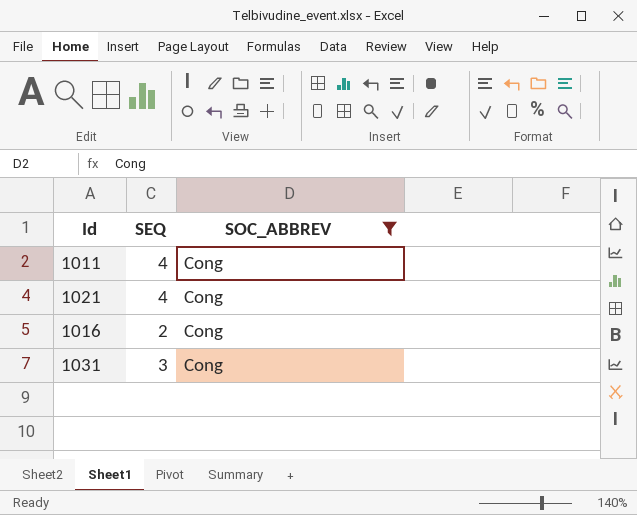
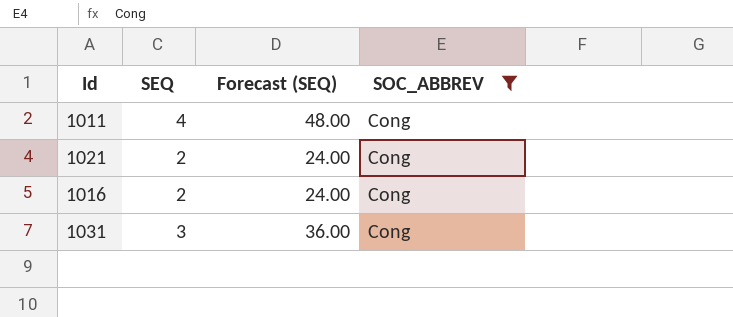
column Forecast (SEQ) | formula: none -> [SEQ] * 12
1021 | SEQ: 4 -> 2

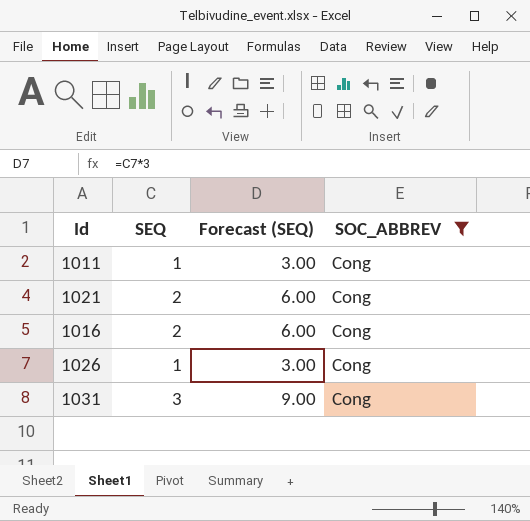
column Forecast (SEQ) | formula: [SEQ] * 12 -> [SEQ] * 3
1011 | SEQ: 4 -> 1
row 1026: none -> 1 | 3.00 | Cong

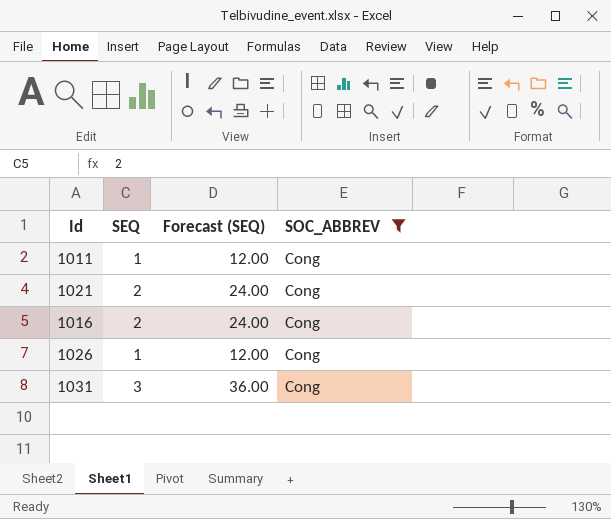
column Forecast (SEQ) | formula: [SEQ] * 3 -> [SEQ] * 12

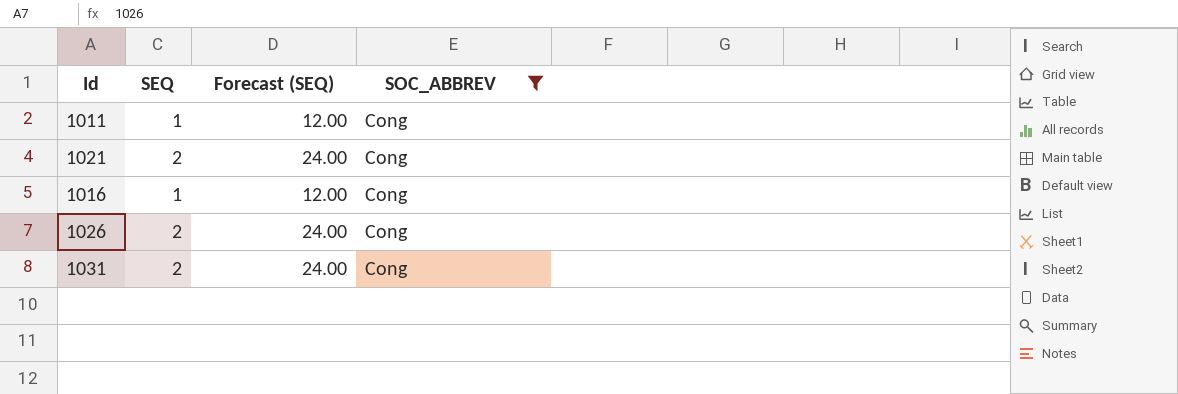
1016 | SEQ: 2 -> 1
1016 | Forecast (SEQ): 24.00 -> 12.00
1026 | SEQ: 1 -> 2
1026 | Forecast (SEQ): 12.00 -> 24.00
1031 | SEQ: 3 -> 2
1031 | Forecast (SEQ): 36.00 -> 24.00

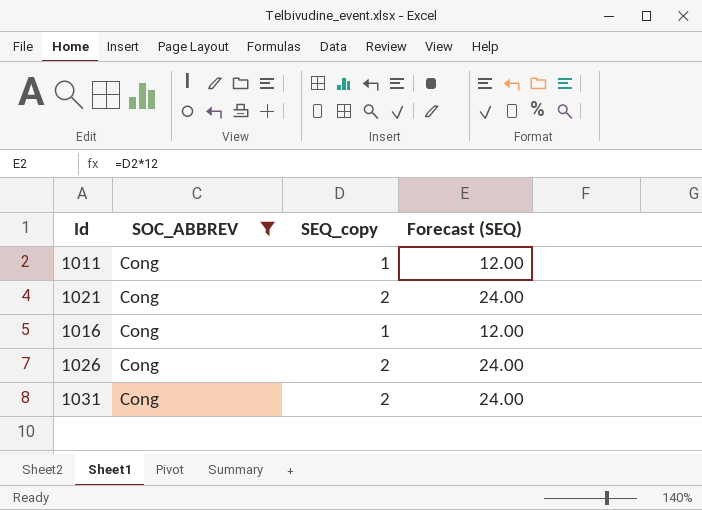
column SOC_ABBREV | position: 4 -> 2
column name: SEQ -> SEQ_copy

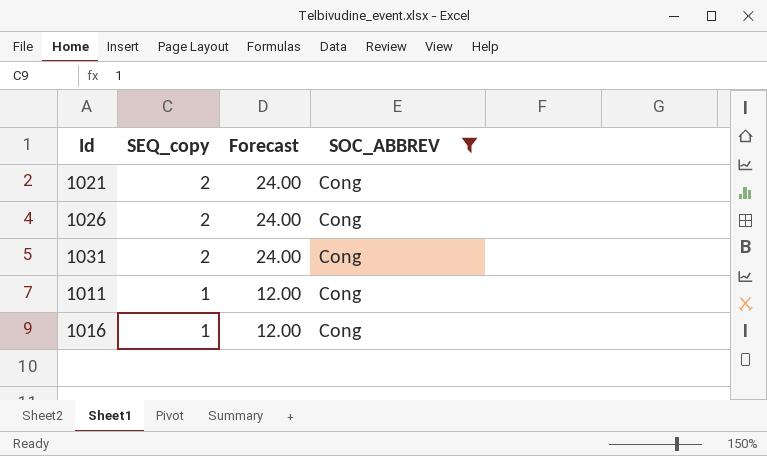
row order: none -> SEQ_copy descending
column name: Forecast (SEQ) -> Forecast
column SOC_ABBREV | position: 2 -> 4

